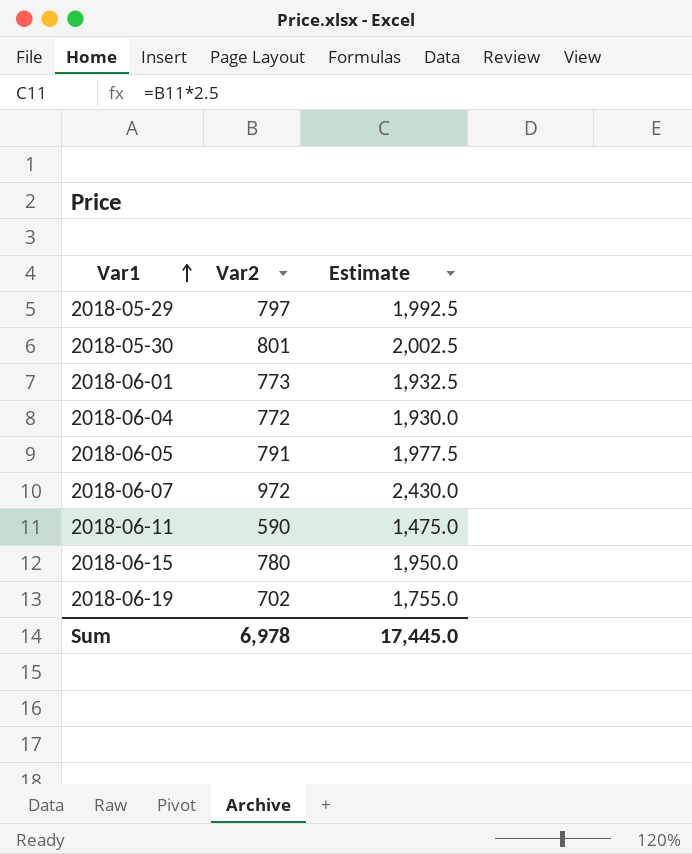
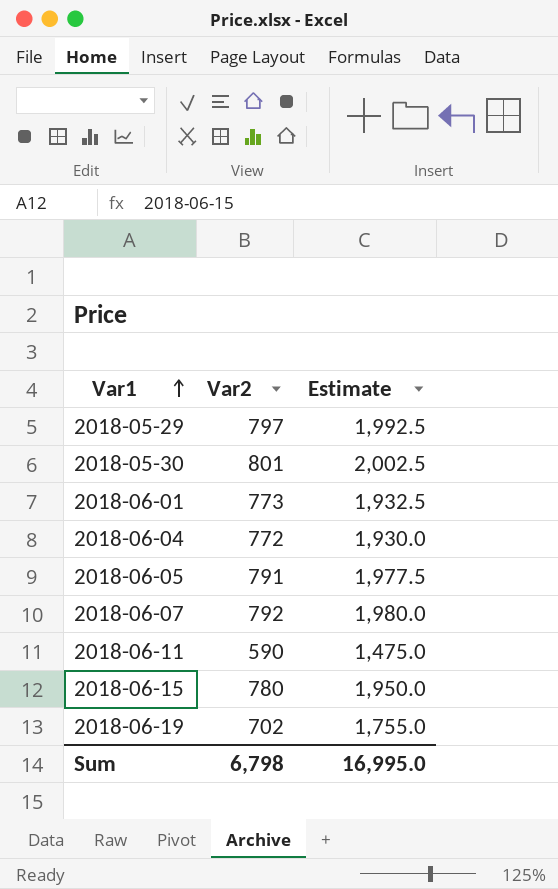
2018-06-07 | Var2: 972 -> 792
2018-06-07 | Estimate: 2,430.0 -> 1,980.0
Sum | Var2: 6,978 -> 6,798
Sum | Estimate: 17,445.0 -> 16,995.0

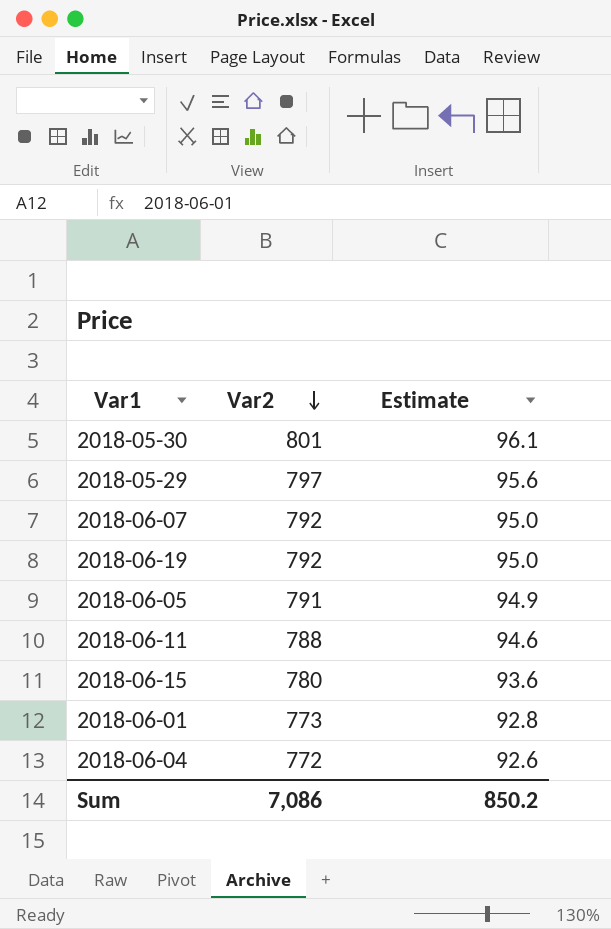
row order: Var1 ascending -> Var2 descending
column Estimate | formula: [Var2] * 2.5 -> [Var2] * 0.12
2018-06-19 | Var2: 702 -> 792
2018-06-11 | Var2: 590 -> 788
Sum | Var2: 6,798 -> 7,086
Sum | Estimate: 16,995.0 -> 850.2

